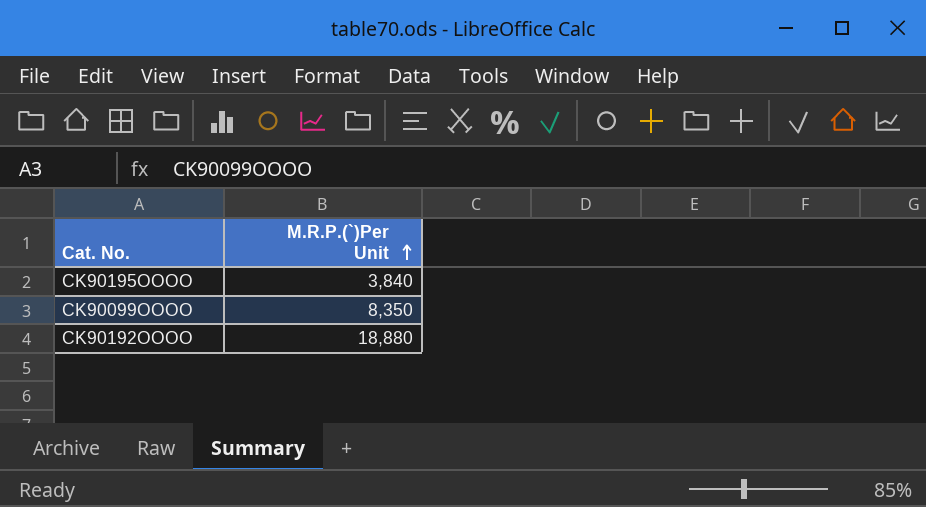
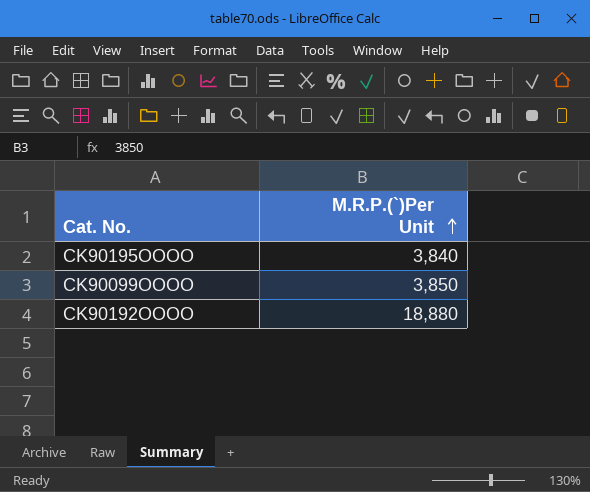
CK90099OOOO | M.R.P.(`)Per Unit: 8,350 -> 3,850

